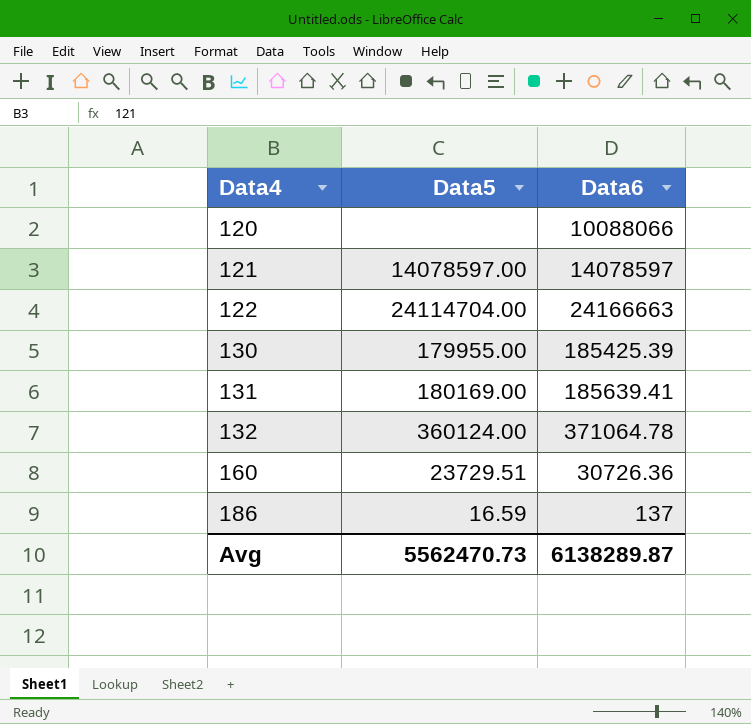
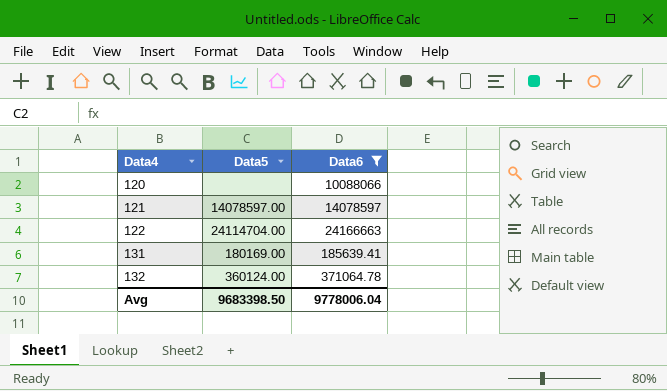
filter: none -> Data6 >= 185639.41
Avg | Data5: 5562470.73 -> 9683398.50
Avg | Data6: 6138289.87 -> 9778006.04

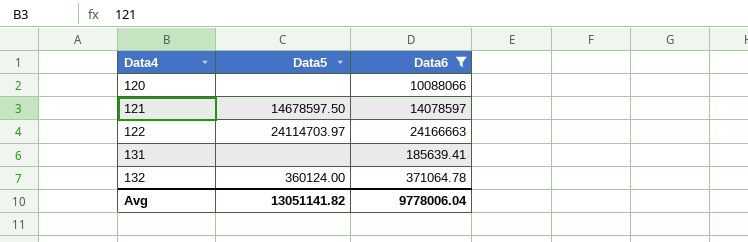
121 | Data5: 14078597.00 -> 14678597.50
122 | Data5: 24114704.00 -> 24114703.97
131 | Data5: 180169.00 -> none
Avg | Data5: 9683398.50 -> 13051141.82

